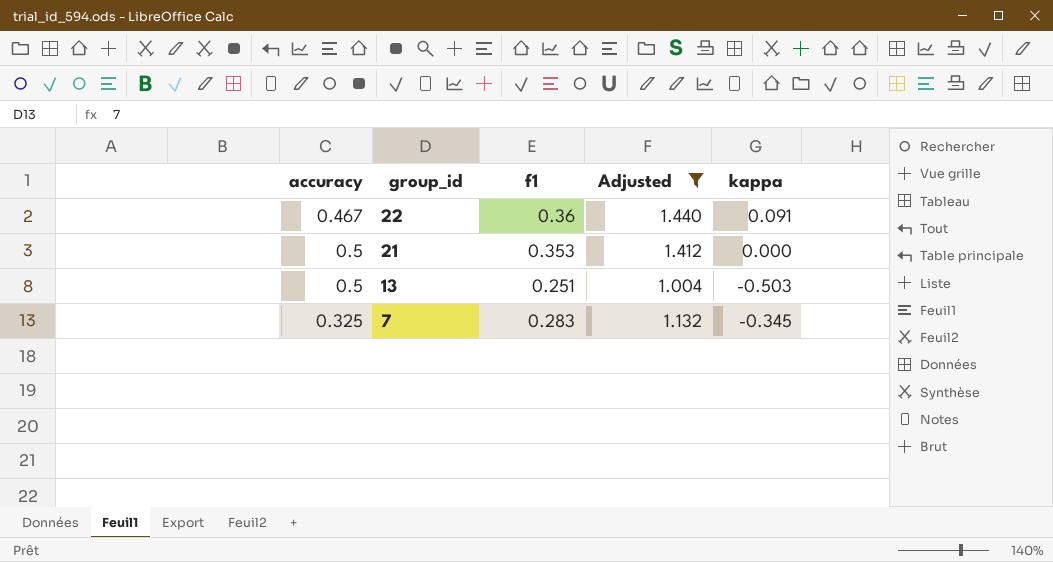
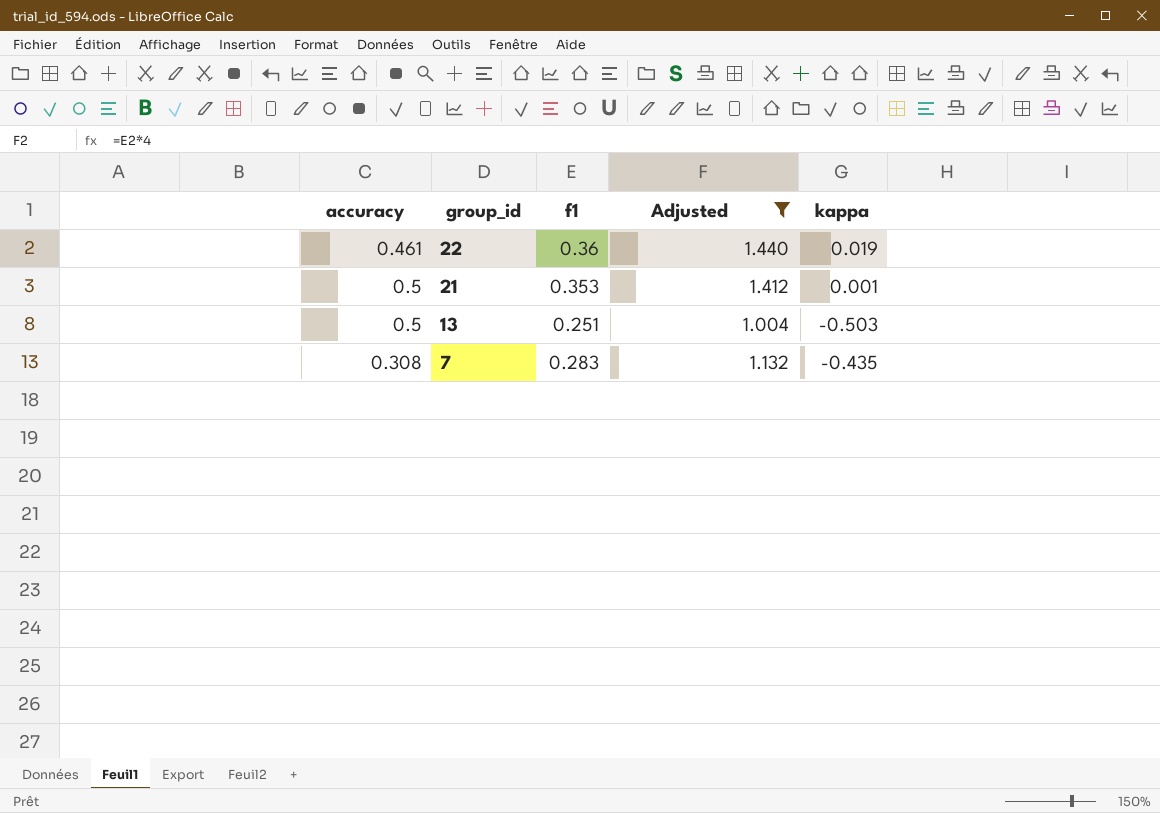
22 | accuracy: 0.467 -> 0.461
22 | kappa: 0.091 -> 0.019
21 | kappa: 0.000 -> 0.001
7 | accuracy: 0.325 -> 0.308
7 | kappa: -0.345 -> -0.435

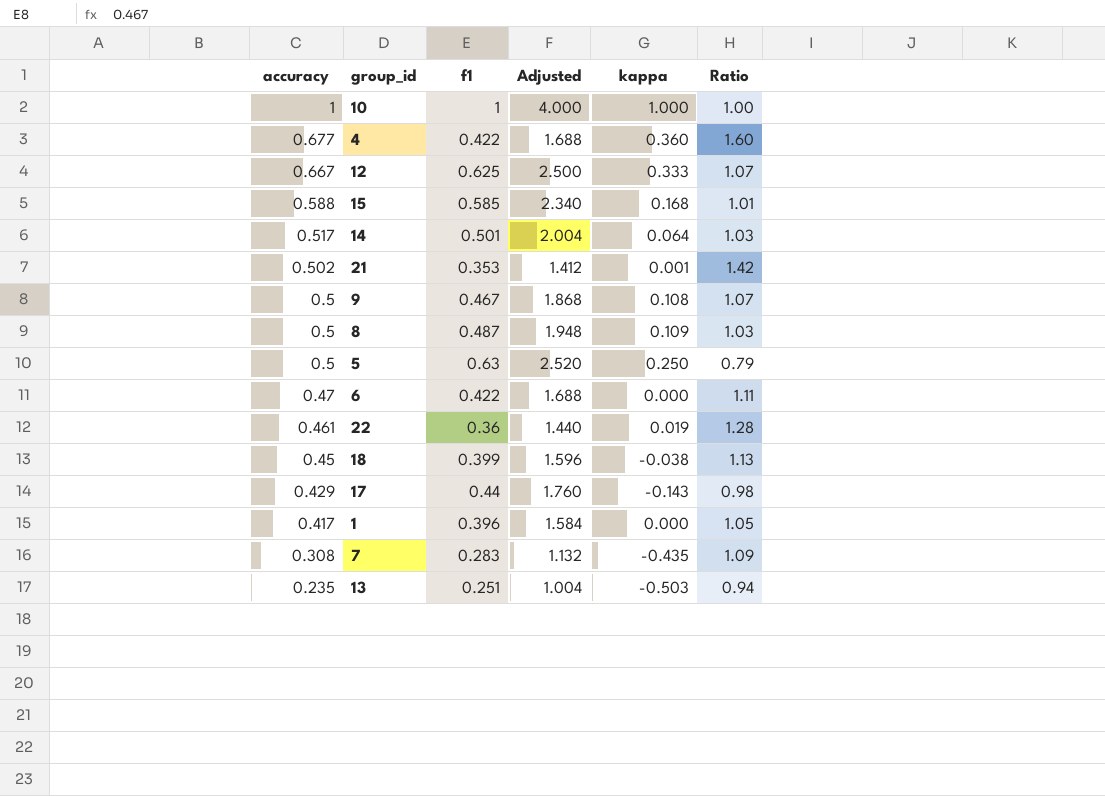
filter: Adjusted <= 1.440 -> none
row order: group_id descending -> accuracy descending
column Ratio | formula: none -> [accuracy] / [f1]
21 | accuracy: 0.5 -> 0.502
13 | accuracy: 0.5 -> 0.235

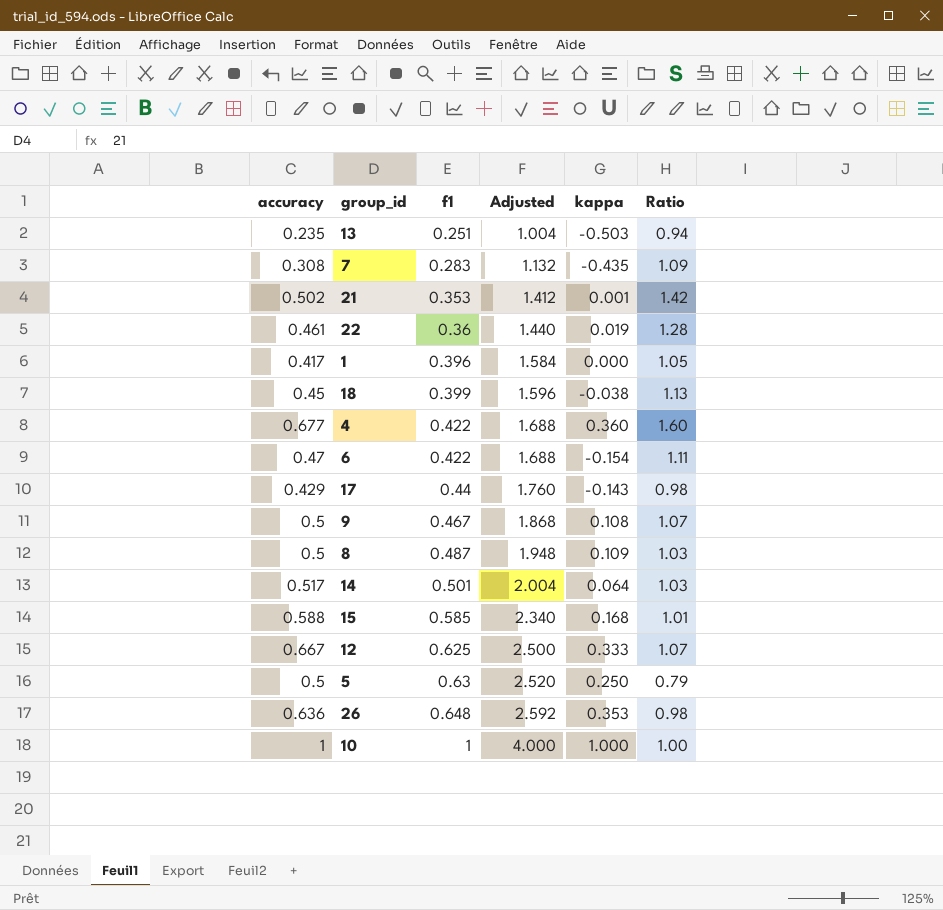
row order: accuracy descending -> f1 ascending
6 | kappa: 0.000 -> -0.154
row 26: none -> 0.636 | 0.648 | 2.592 | 0.353 | 0.98

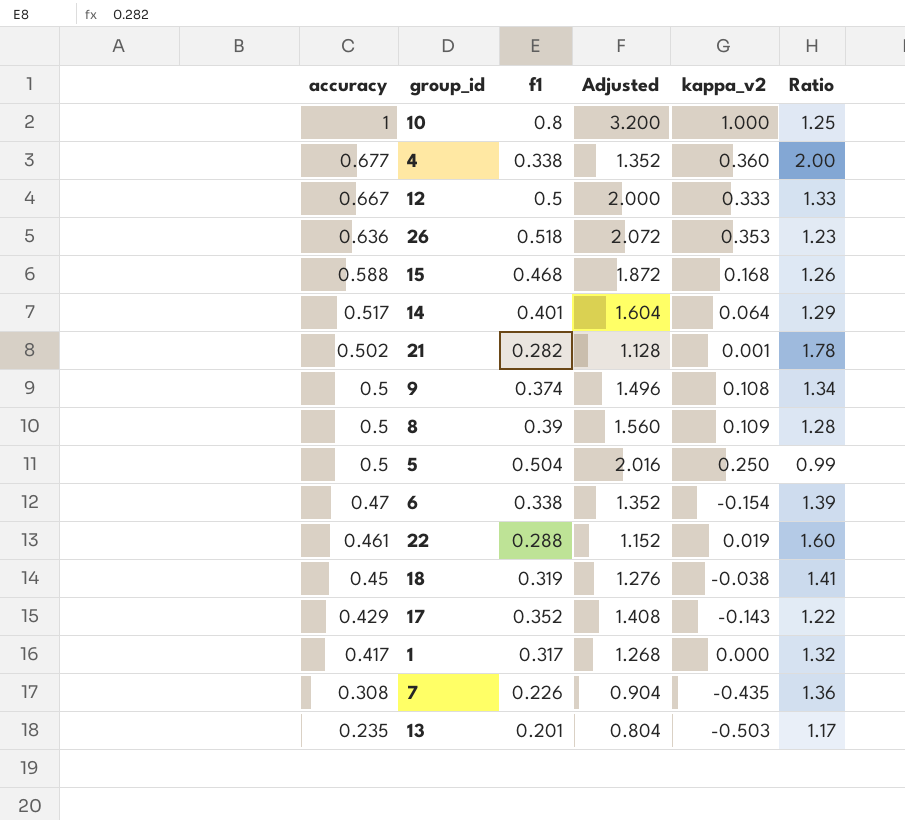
row order: f1 ascending -> accuracy descending
column name: kappa -> kappa_v2
10 | f1: 1 -> 0.8
10 | Adjusted: 4.000 -> 3.200
10 | Ratio: 1.00 -> 1.25
4 | f1: 0.422 -> 0.338
4 | Adjusted: 1.688 -> 1.352
4 | Ratio: 1.60 -> 2.00
12 | f1: 0.625 -> 0.5
12 | Adjusted: 2.500 -> 2.000
12 | Ratio: 1.07 -> 1.33
26 | f1: 0.648 -> 0.518
26 | Adjusted: 2.592 -> 2.072
26 | Ratio: 0.98 -> 1.23
15 | f1: 0.585 -> 0.468
15 | Adjusted: 2.340 -> 1.872
15 | Ratio: 1.01 -> 1.26
14 | f1: 0.501 -> 0.401
14 | Adjusted: 2.004 -> 1.604
14 | Ratio: 1.03 -> 1.29
21 | f1: 0.353 -> 0.282
21 | Adjusted: 1.412 -> 1.128
21 | Ratio: 1.42 -> 1.78
9 | f1: 0.467 -> 0.374
9 | Adjusted: 1.868 -> 1.496
9 | Ratio: 1.07 -> 1.34
8 | f1: 0.487 -> 0.39
8 | Adjusted: 1.948 -> 1.560
8 | Ratio: 1.03 -> 1.28
5 | f1: 0.63 -> 0.504
5 | Adjusted: 2.520 -> 2.016
5 | Ratio: 0.79 -> 0.99
6 | f1: 0.422 -> 0.338
6 | Adjusted: 1.688 -> 1.352
6 | Ratio: 1.11 -> 1.39
22 | f1: 0.36 -> 0.288
22 | Adjusted: 1.440 -> 1.152
22 | Ratio: 1.28 -> 1.60
18 | f1: 0.399 -> 0.319
18 | Adjusted: 1.596 -> 1.276
18 | Ratio: 1.13 -> 1.41
17 | f1: 0.44 -> 0.352
17 | Adjusted: 1.760 -> 1.408
17 | Ratio: 0.98 -> 1.22
1 | f1: 0.396 -> 0.317
1 | Adjusted: 1.584 -> 1.268
1 | Ratio: 1.05 -> 1.32
7 | f1: 0.283 -> 0.226
7 | Adjusted: 1.132 -> 0.904
7 | Ratio: 1.09 -> 1.36
13 | f1: 0.251 -> 0.201
13 | Adjusted: 1.004 -> 0.804
13 | Ratio: 0.94 -> 1.17

